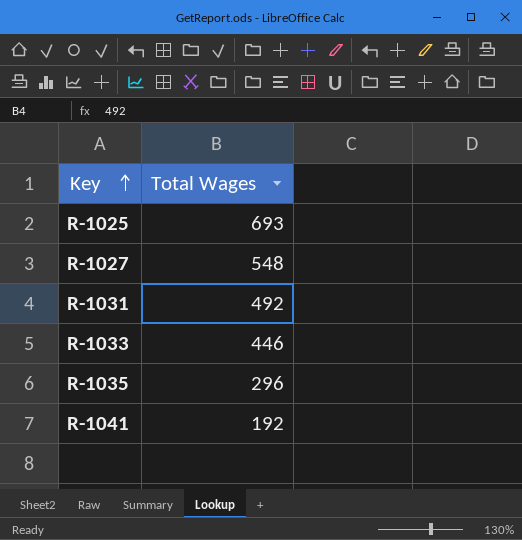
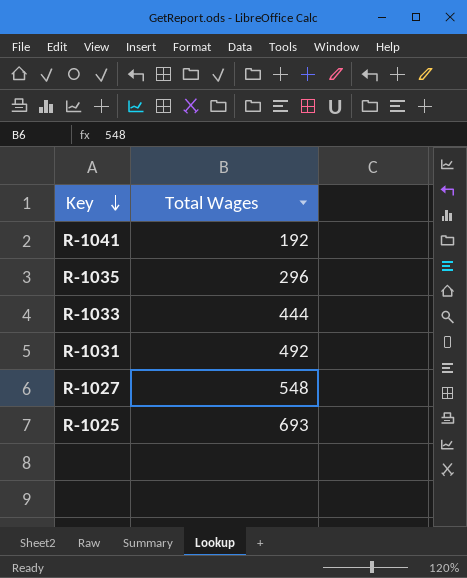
row order: Key ascending -> Key descending
R-1033 | Total Wages: 446 -> 444

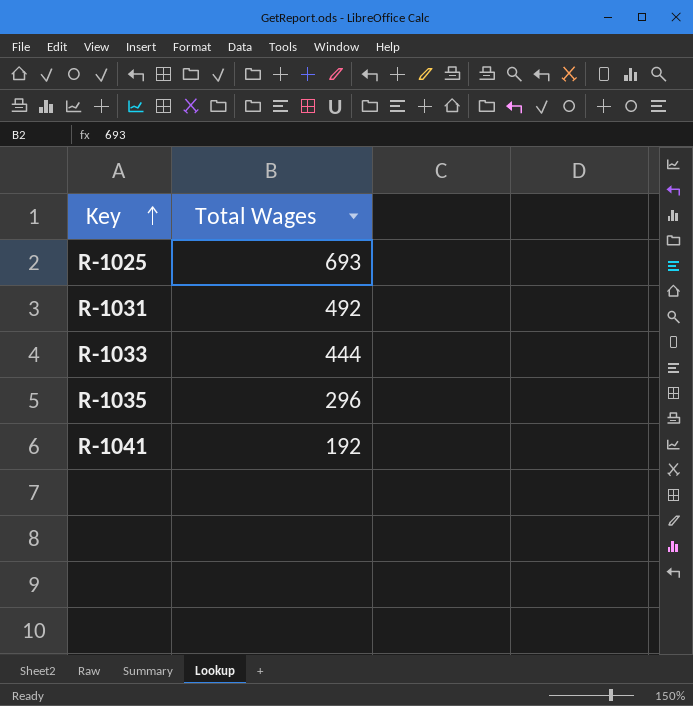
row order: Key descending -> Key ascending
row R-1027: 548 -> none

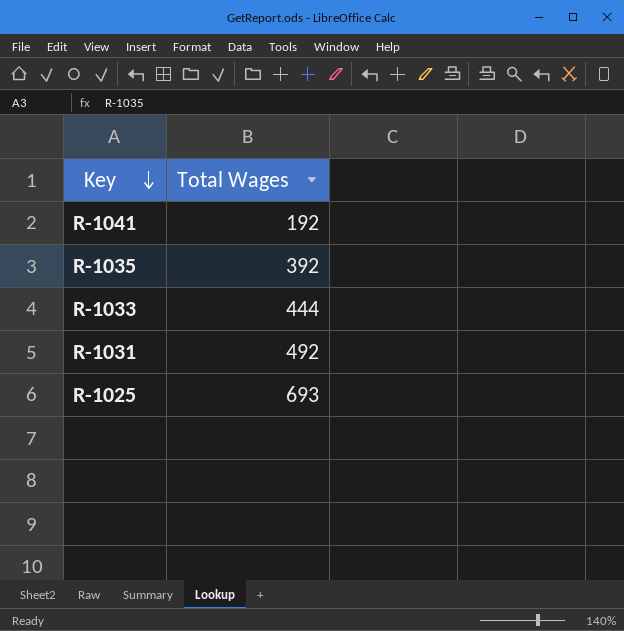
row order: Key ascending -> Key descending
R-1035 | Total Wages: 296 -> 392

